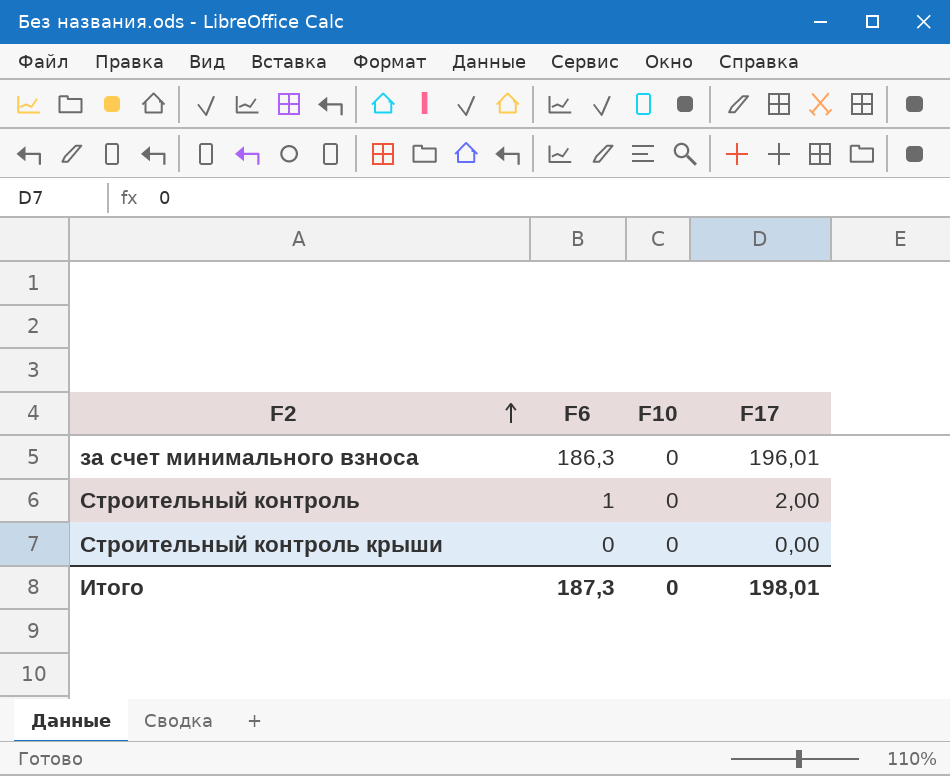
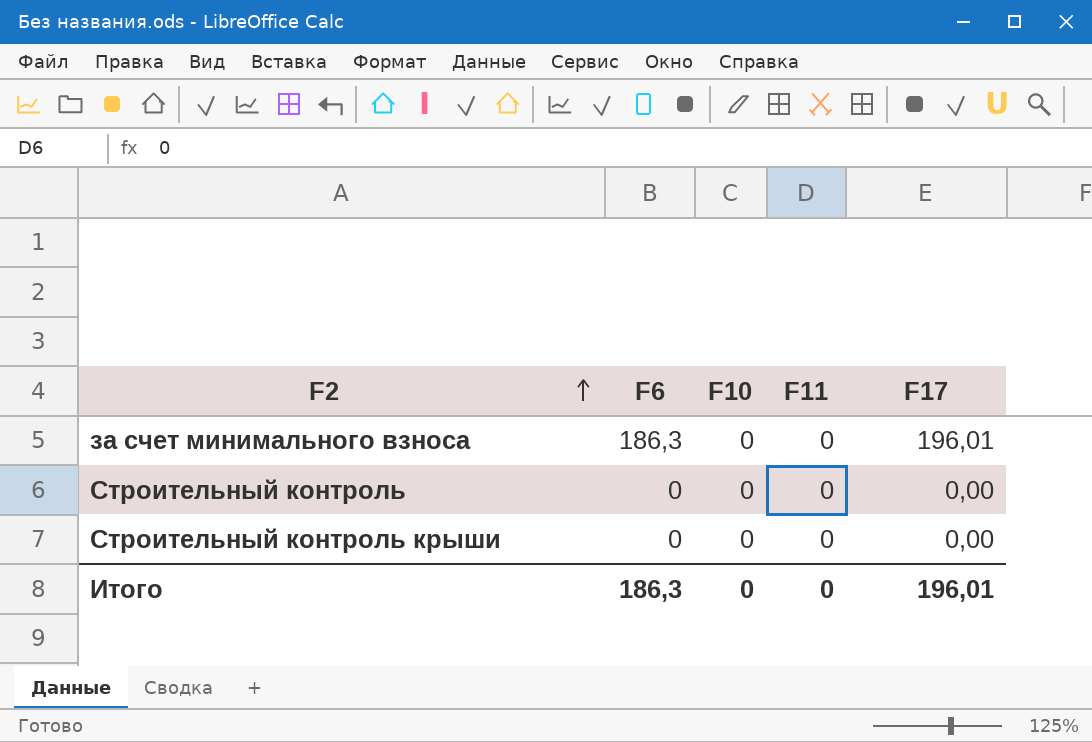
column F11 | position: none -> 4
Строительный контроль | F6: 1 -> 0
Строительный контроль | F17: 2,00 -> 0,00
Итого | F6: 187,3 -> 186,3
Итого | F17: 198,01 -> 196,01

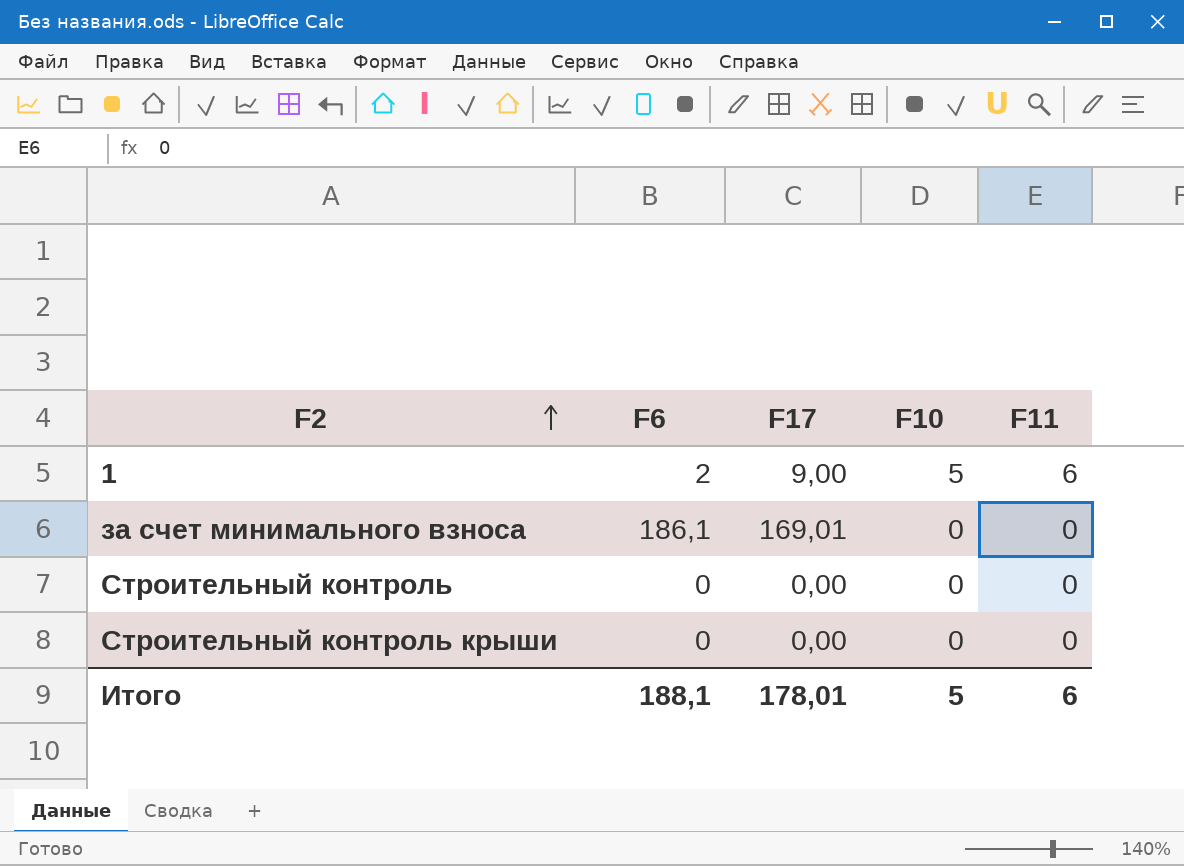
column F17 | position: 5 -> 3
row 1: none -> 2 | 9,00 | 5 | 6
за счет минимального взноса | F6: 186,3 -> 186,1
за счет минимального взноса | F17: 196,01 -> 169,01
Итого | F6: 186,3 -> 188,1
Итого | F17: 196,01 -> 178,01
Итого | F10: 0 -> 5
Итого | F11: 0 -> 6

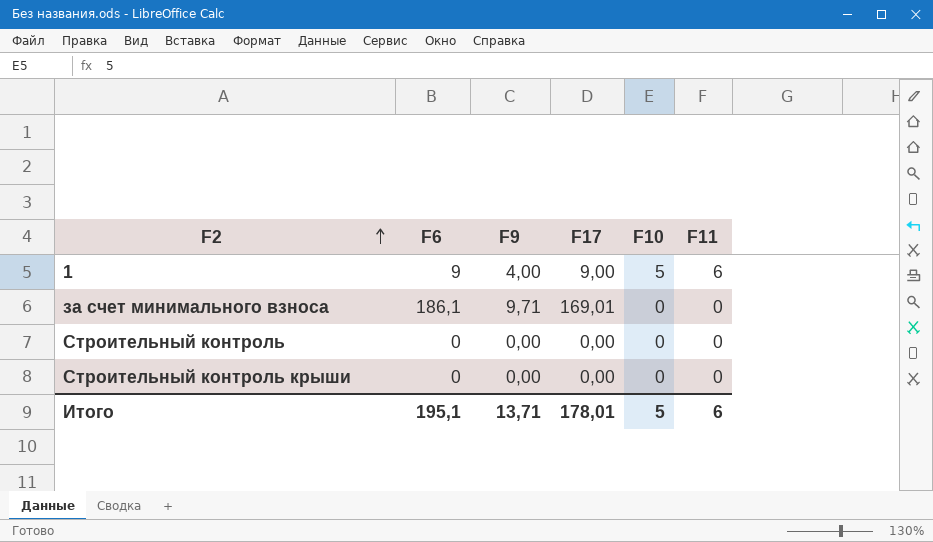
column F9 | position: none -> 3
1 | F6: 2 -> 9
Итого | F6: 188,1 -> 195,1

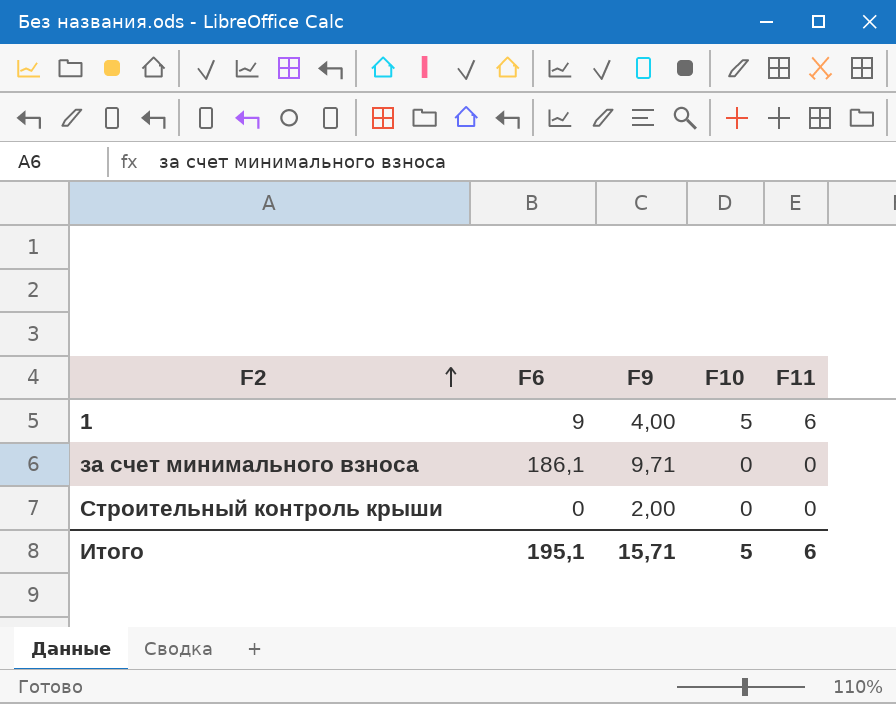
column F17 | position: 4 -> none
row Строительный контроль: 0 | 0,00 | 0,00 | 0 | 0 -> none
Строительный контроль крыши | F9: 0,00 -> 2,00
Итого | F9: 13,71 -> 15,71

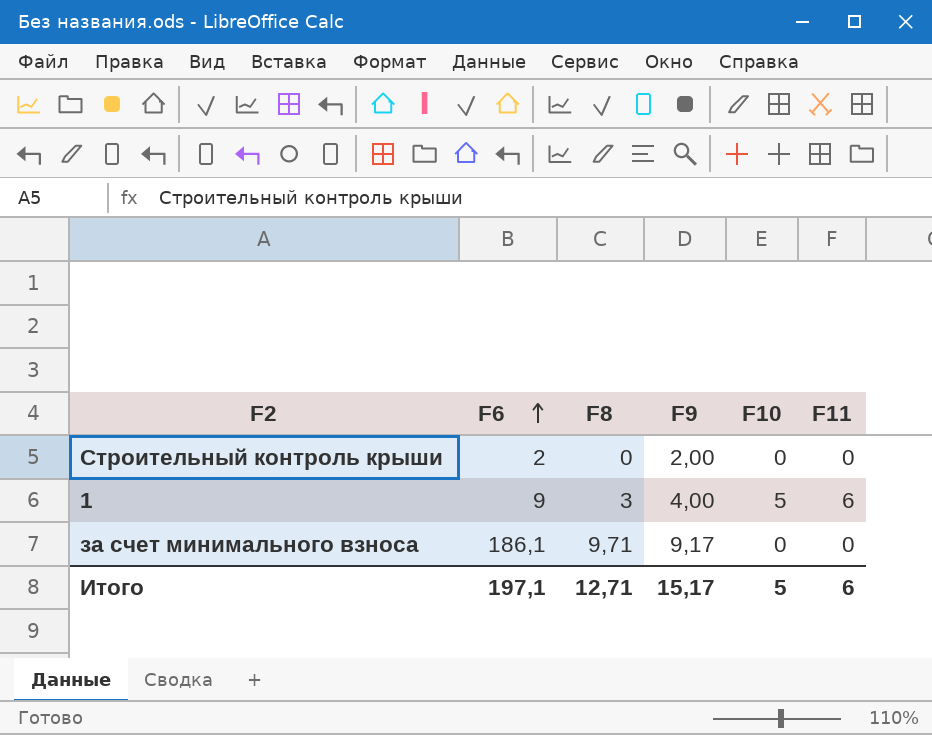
row order: F2 ascending -> F6 ascending
column F8 | position: none -> 3
Строительный контроль крыши | F6: 0 -> 2
за счет минимального взноса | F9: 9,71 -> 9,17
Итого | F6: 195,1 -> 197,1
Итого | F9: 15,71 -> 15,17

